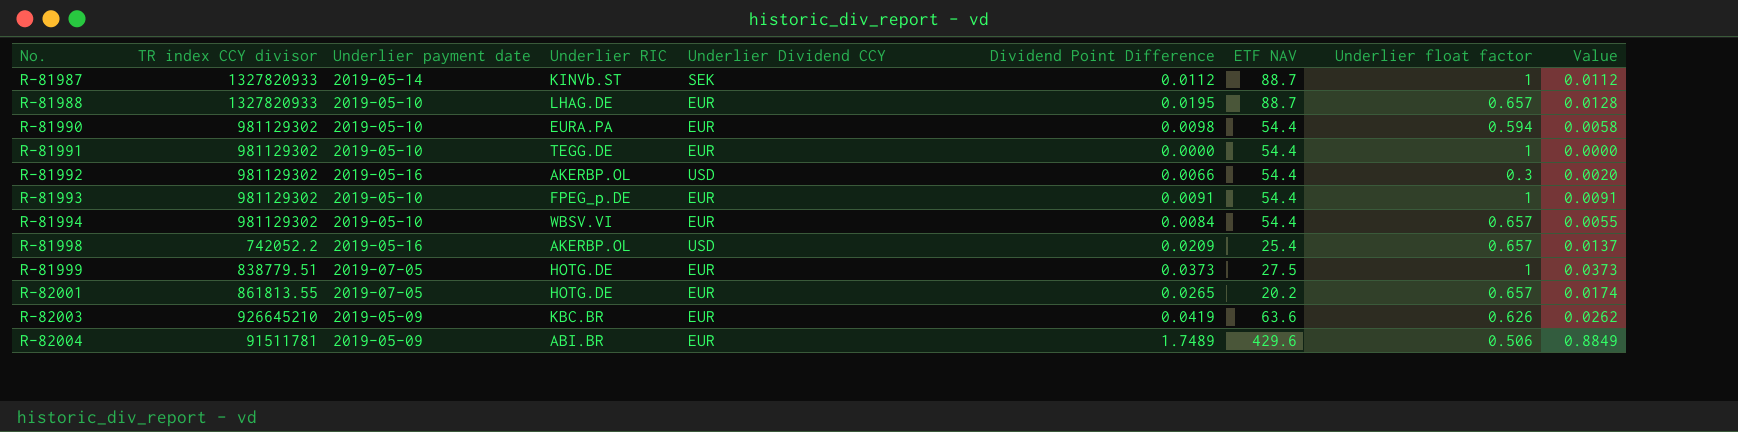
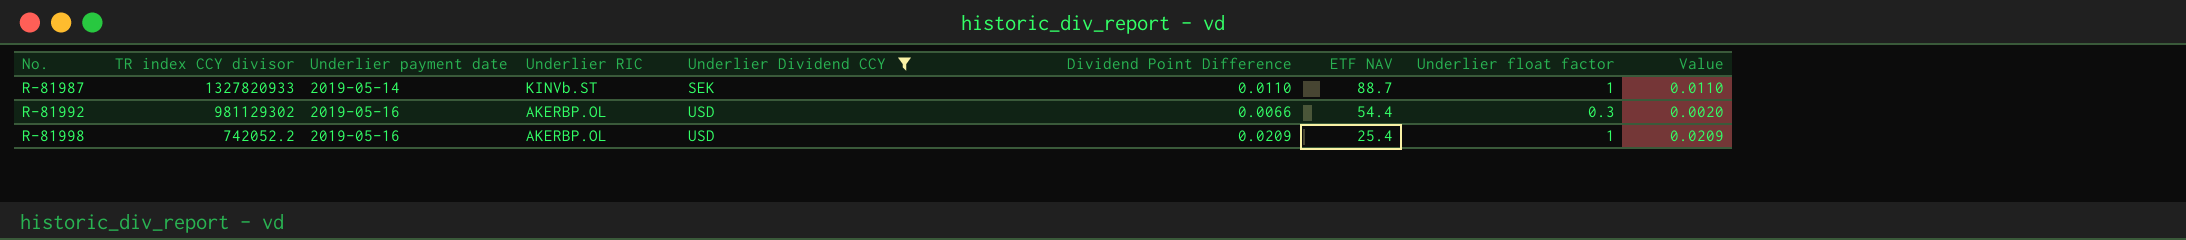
filter: none -> Underlier Dividend CCY != EUR
R-81987 | Dividend Point Difference: 0.0112 -> 0.0110
R-81987 | Value: 0.0112 -> 0.0110
R-81998 | Underlier float factor: 0.657 -> 1
R-81998 | Value: 0.0137 -> 0.0209

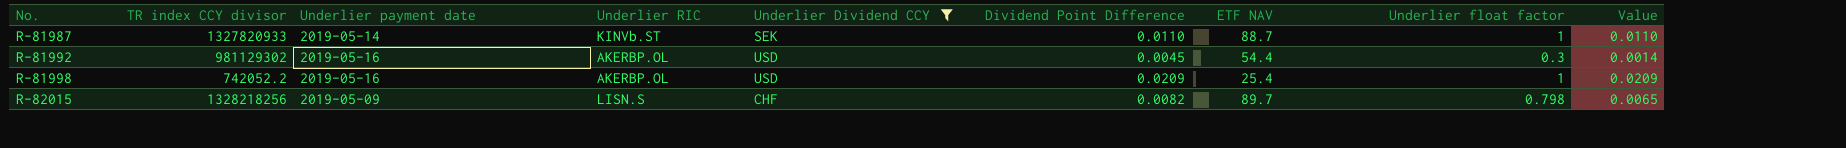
R-81992 | Dividend Point Difference: 0.0066 -> 0.0045
R-81992 | Value: 0.0020 -> 0.0014
row R-82015: none -> 1328218256 | 2019-05-09 | LISN.S | CHF | 0.0082 | 89.7 | 0.798 | 0.0065

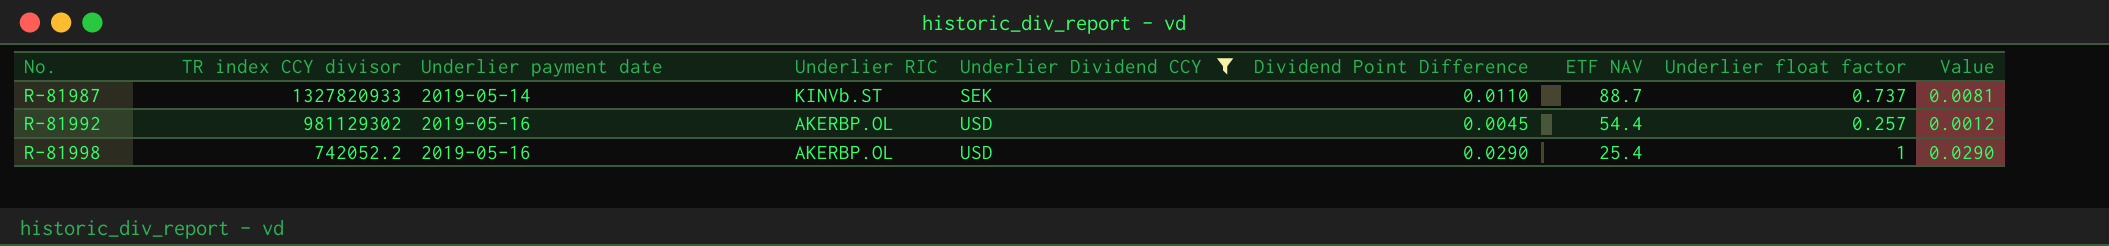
row R-82015: 1328218256 | 2019-05-09 | LISN.S | CHF | 0.0082 | 89.7 | 0.798 | 0.0065 -> none
R-81987 | Underlier float factor: 1 -> 0.737
R-81987 | Value: 0.0110 -> 0.0081
R-81992 | Underlier float factor: 0.3 -> 0.257
R-81992 | Value: 0.0014 -> 0.0012
R-81998 | Dividend Point Difference: 0.0209 -> 0.0290
R-81998 | Value: 0.0209 -> 0.0290

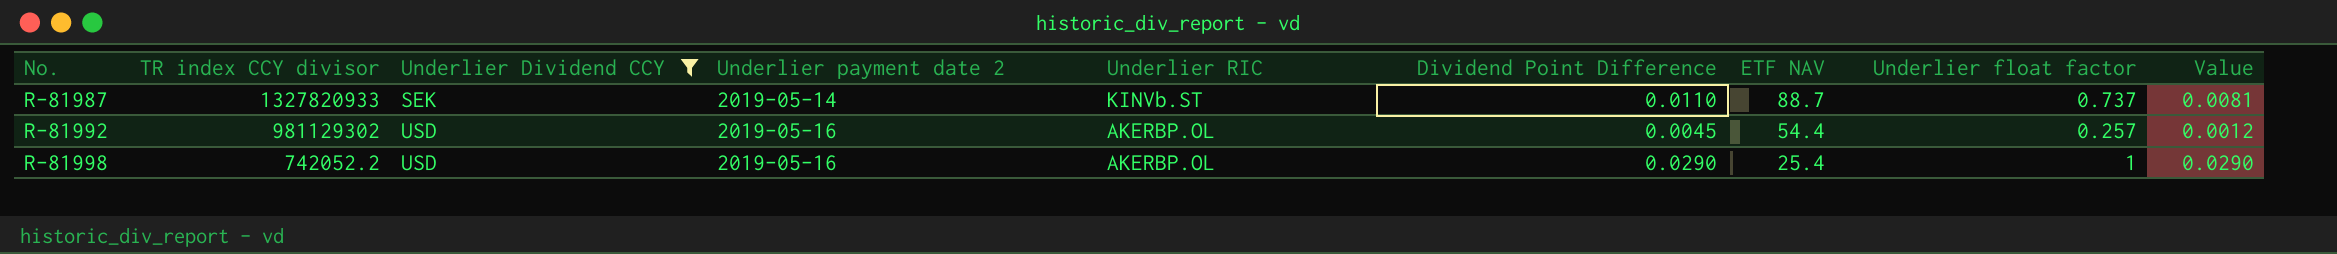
column Underlier Dividend CCY | position: 5 -> 3
column name: Underlier payment date -> Underlier payment date 2

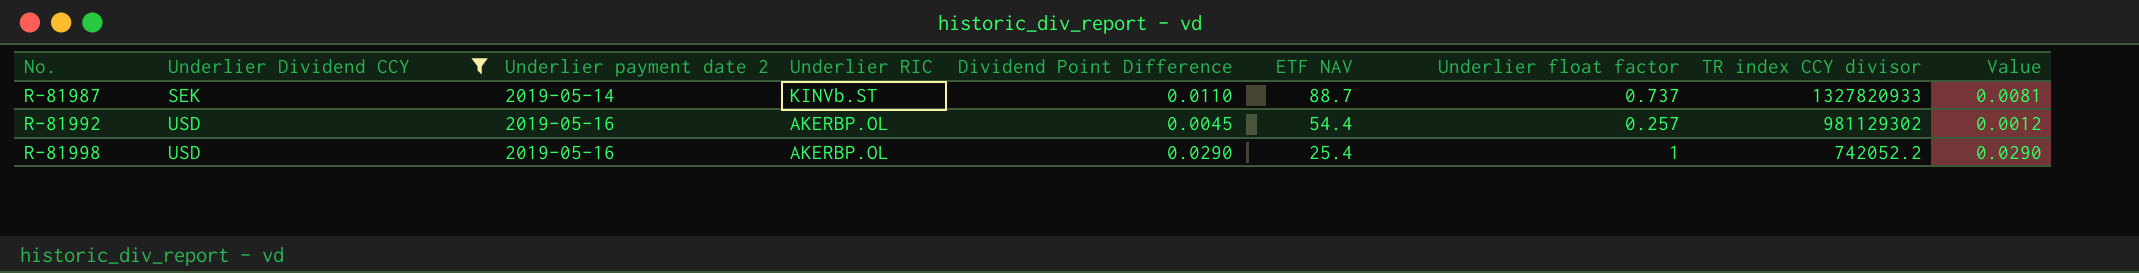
column TR index CCY divisor | position: 2 -> 8

